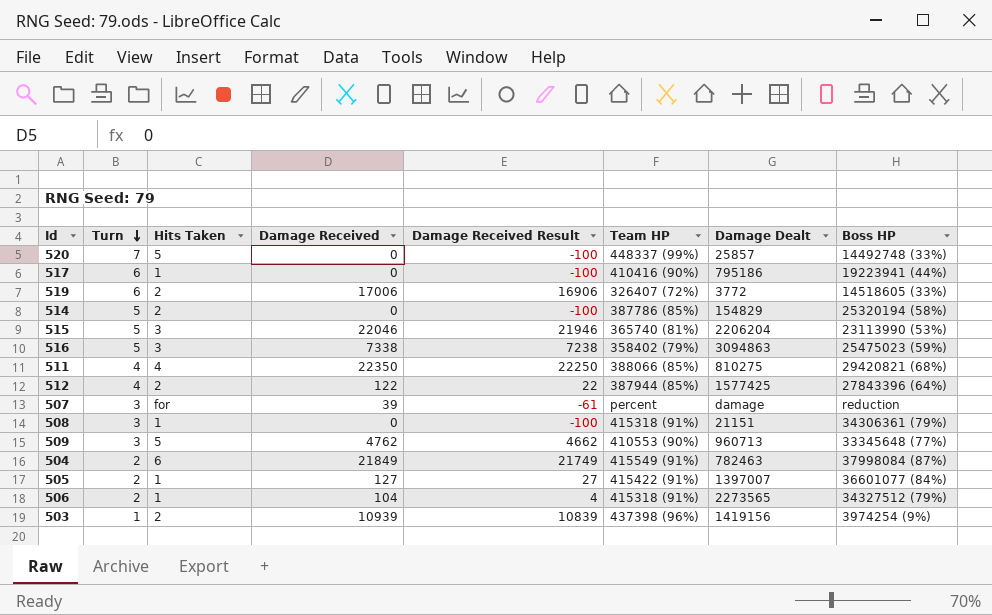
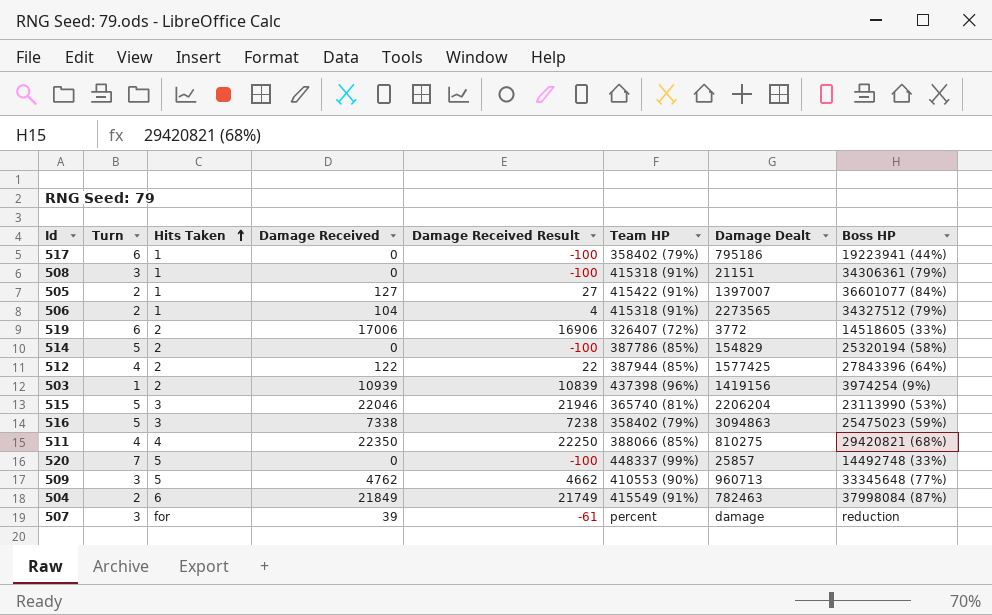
row order: Turn descending -> Hits Taken ascending
517 | Team HP: 410416 (90%) -> 358402 (79%)

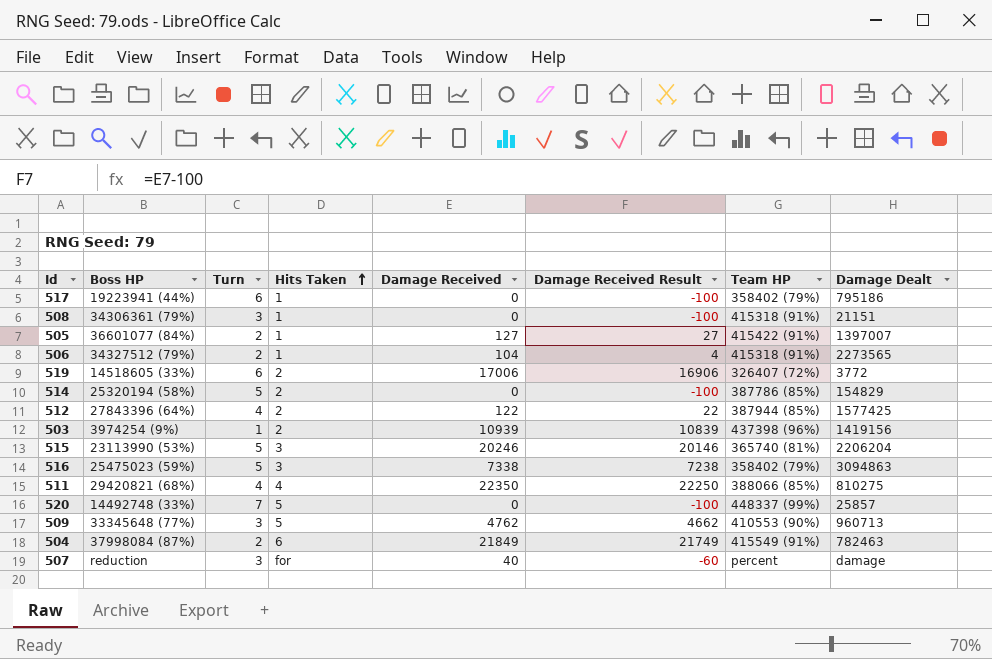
column Boss HP | position: 8 -> 2
515 | Damage Received: 22046 -> 20246
515 | Damage Received Result: 21946 -> 20146
507 | Damage Received: 39 -> 40
507 | Damage Received Result: -61 -> -60

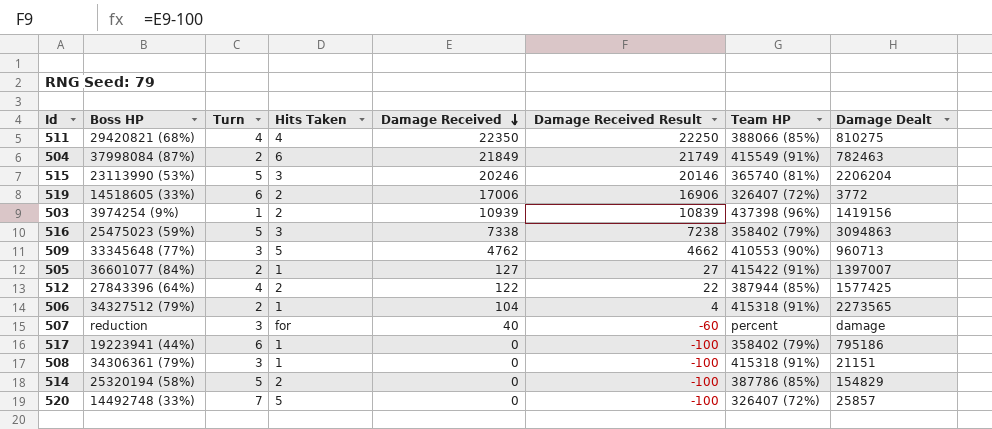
row order: Hits Taken ascending -> Damage Received descending
520 | Team HP: 448337 (99%) -> 326407 (72%)

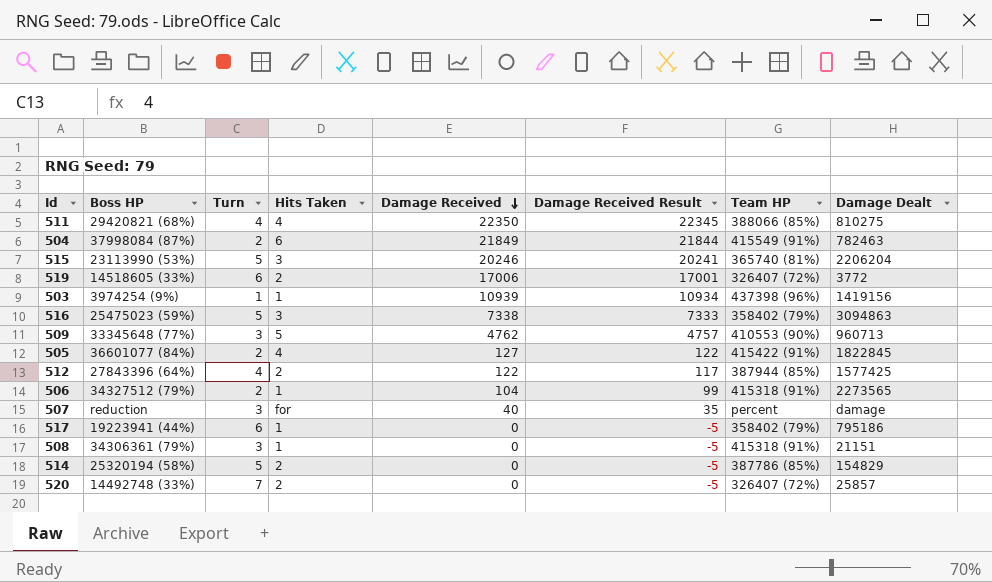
column Damage Received Result | formula: [Damage Received] - 100 -> [Damage Received] - 5
503 | Hits Taken: 2 -> 1
505 | Hits Taken: 1 -> 4
505 | Damage Dealt: 1397007 -> 1822845
520 | Hits Taken: 5 -> 2

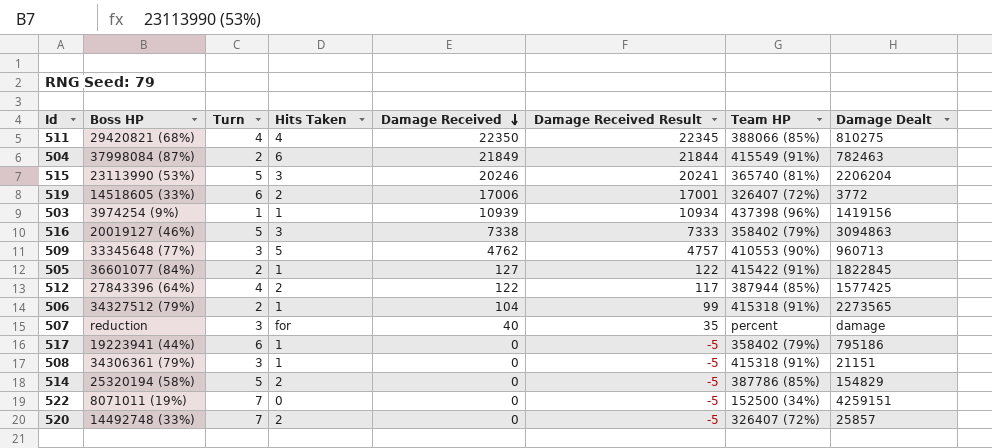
516 | Boss HP: 25475023 (59%) -> 20019127 (46%)
505 | Hits Taken: 4 -> 1
row 522: none -> 8071011 (19%) | 7 | 0 | 0 | -5 | 152500 (34%) | 4259151

